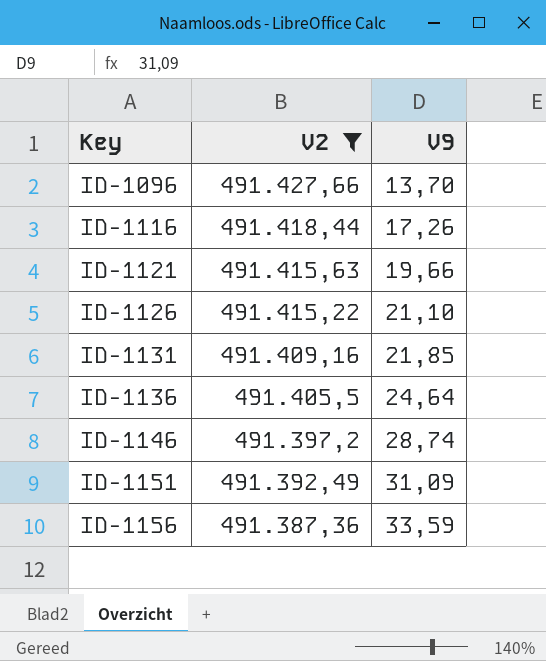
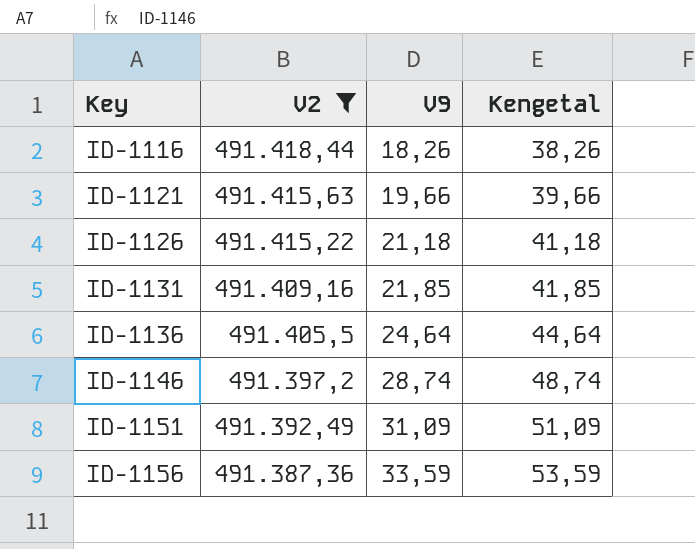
column Kengetal | formula: none -> [V9] + 20
row ID-1096: 491.427,66 | 13,70 -> none
ID-1116 | V9: 17,26 -> 18,26
ID-1126 | V9: 21,10 -> 21,18

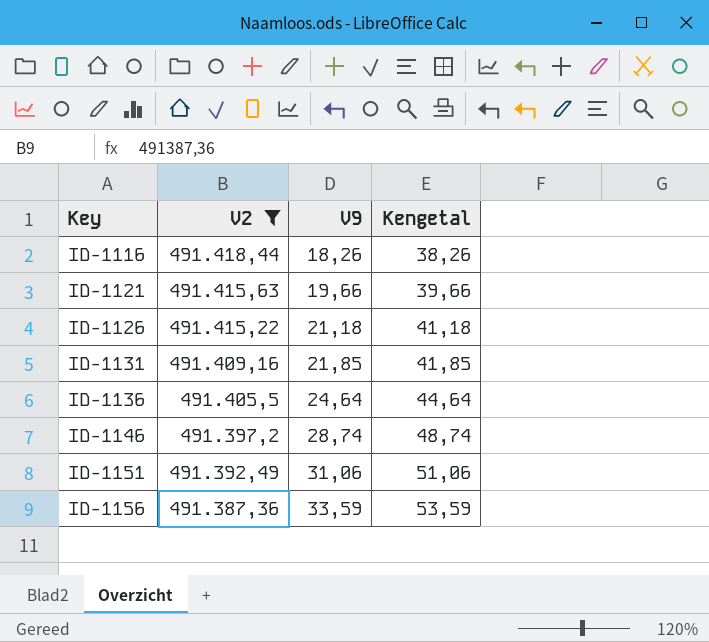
ID-1151 | V9: 31,09 -> 31,06
ID-1151 | Kengetal: 51,09 -> 51,06

